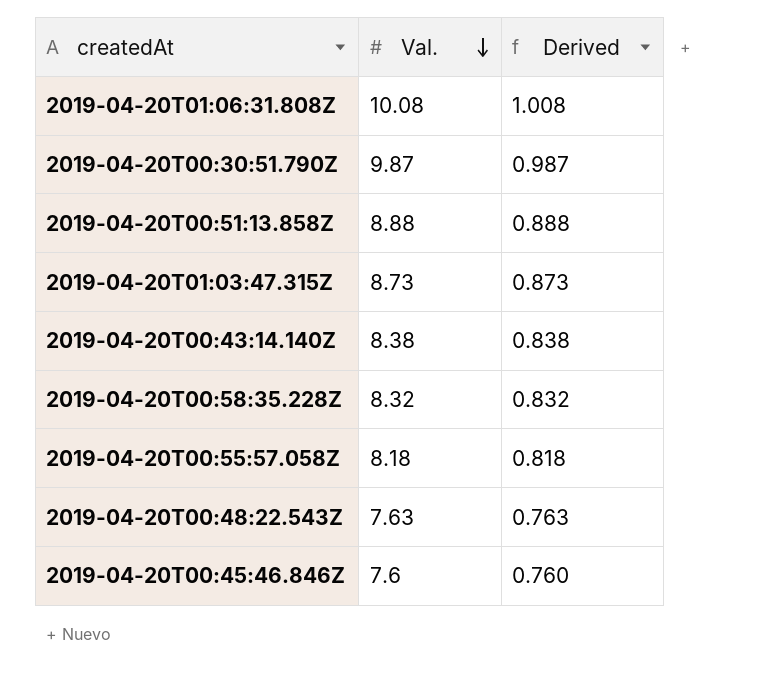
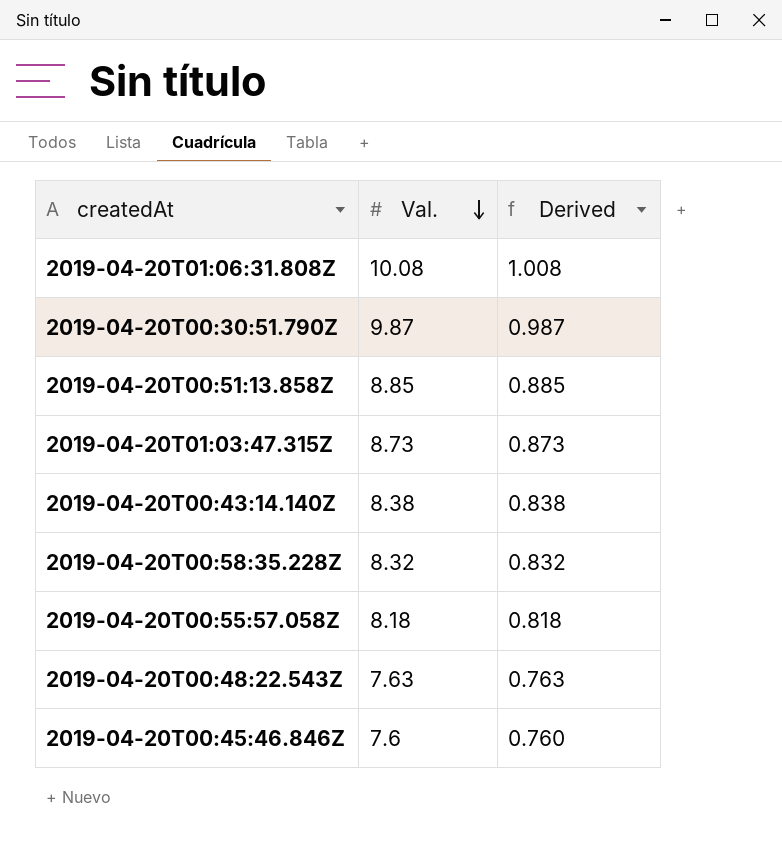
2019-04-20T00:51:13.858Z | Val.: 8.88 -> 8.85
2019-04-20T00:51:13.858Z | Derived: 0.888 -> 0.885

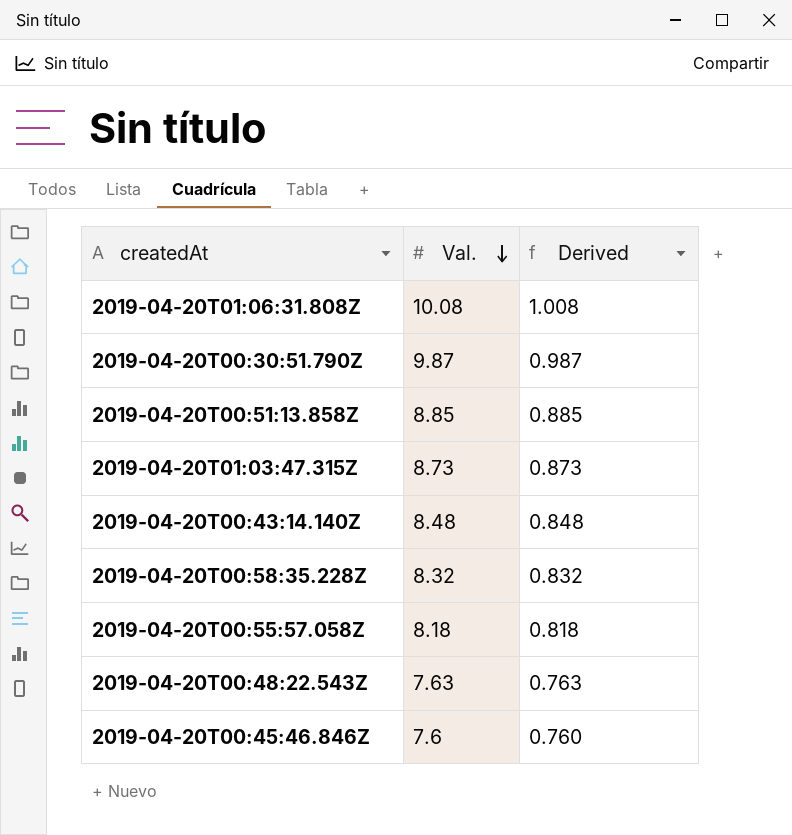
2019-04-20T00:43:14.140Z | Val.: 8.38 -> 8.48
2019-04-20T00:43:14.140Z | Derived: 0.838 -> 0.848

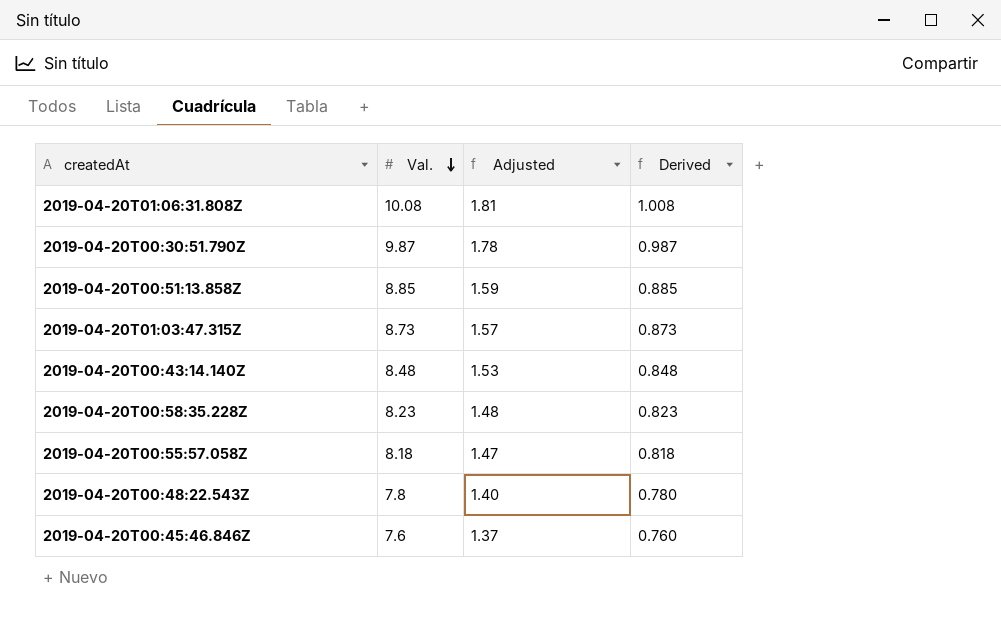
column Adjusted | formula: none -> [Val.] * 0.18
2019-04-20T00:58:35.228Z | Val.: 8.32 -> 8.23
2019-04-20T00:58:35.228Z | Derived: 0.832 -> 0.823
2019-04-20T00:48:22.543Z | Val.: 7.63 -> 7.8
2019-04-20T00:48:22.543Z | Derived: 0.763 -> 0.780

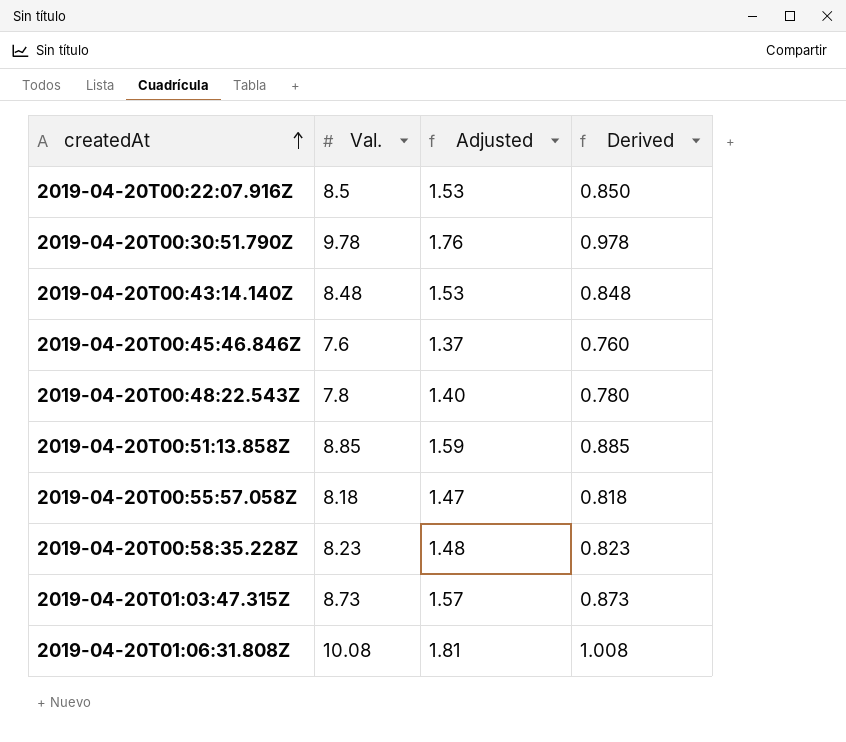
row order: Val. descending -> createdAt ascending
row 2019-04-20T00:22:07.916Z: none -> 8.5 | 1.53 | 0.850
2019-04-20T00:30:51.790Z | Val.: 9.87 -> 9.78
2019-04-20T00:30:51.790Z | Adjusted: 1.78 -> 1.76
2019-04-20T00:30:51.790Z | Derived: 0.987 -> 0.978

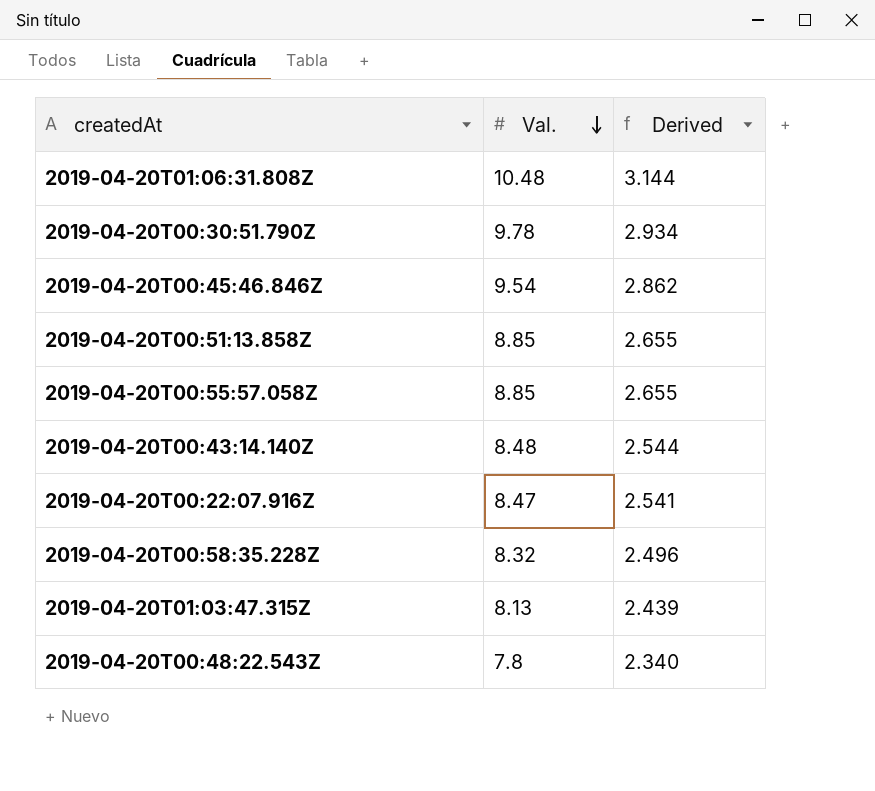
row order: createdAt ascending -> Val. descending
column Adjusted | formula: [Val.] * 0.18 -> none
column Derived | formula: [Val.] * 0.1 -> [Val.] * 0.3
2019-04-20T01:06:31.808Z | Val.: 10.08 -> 10.48
2019-04-20T00:45:46.846Z | Val.: 7.6 -> 9.54
2019-04-20T00:55:57.058Z | Val.: 8.18 -> 8.85
2019-04-20T00:22:07.916Z | Val.: 8.5 -> 8.47
2019-04-20T00:58:35.228Z | Val.: 8.23 -> 8.32
2019-04-20T01:03:47.315Z | Val.: 8.73 -> 8.13

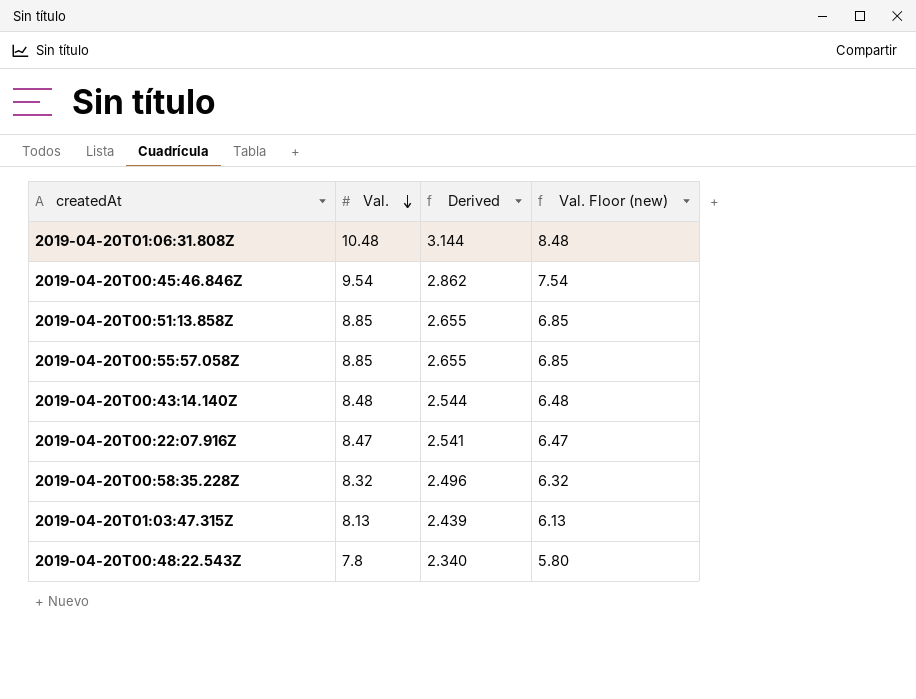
column Val. Floor (new) | formula: none -> [Val.] - 2
row 2019-04-20T00:30:51.790Z: 9.78 | 2.934 -> none

